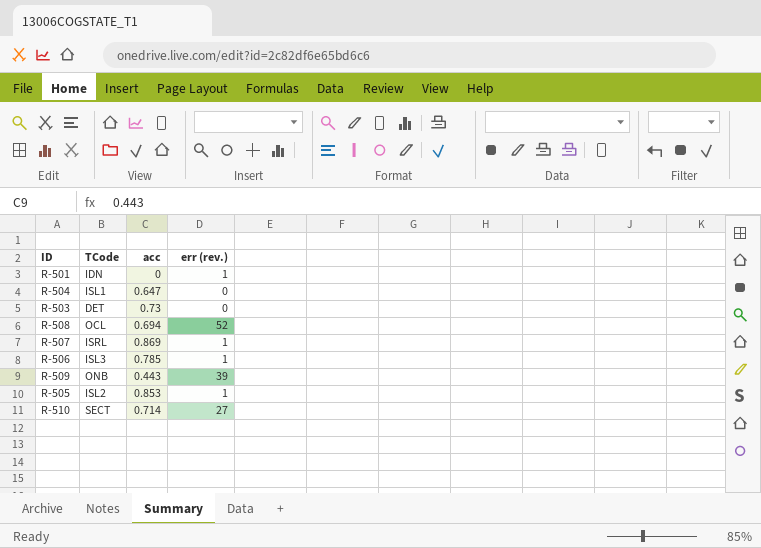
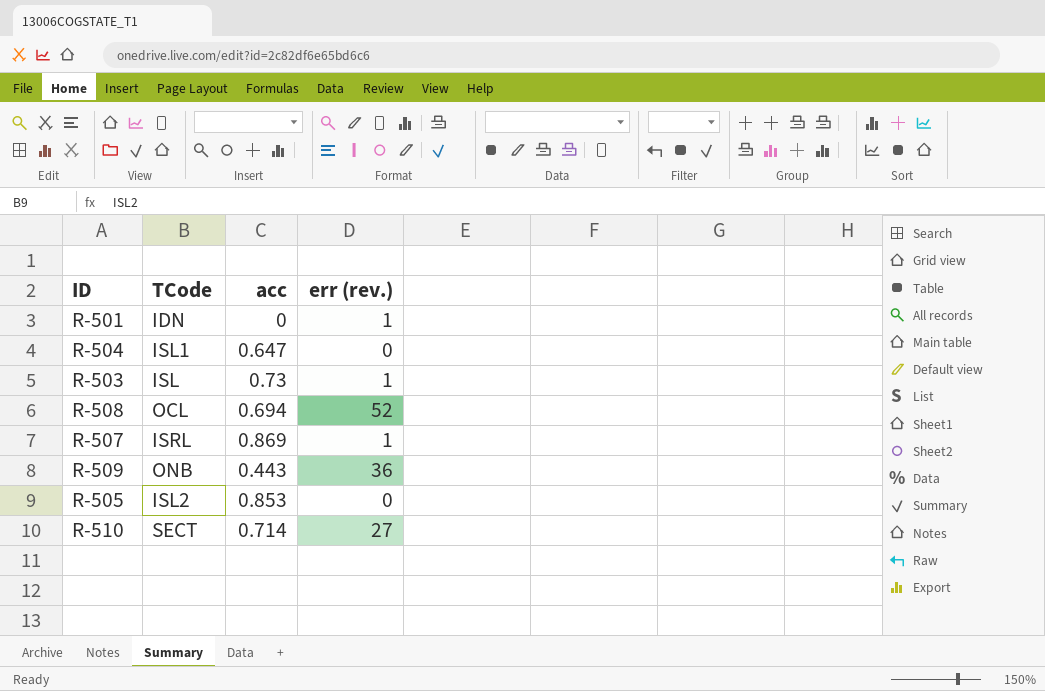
row R-506: ISL3 | 0.785 | 1 -> none
R-503 | TCode: DET -> ISL
R-503 | err (rev.): 0 -> 1
R-509 | err (rev.): 39 -> 36
R-505 | err (rev.): 1 -> 0

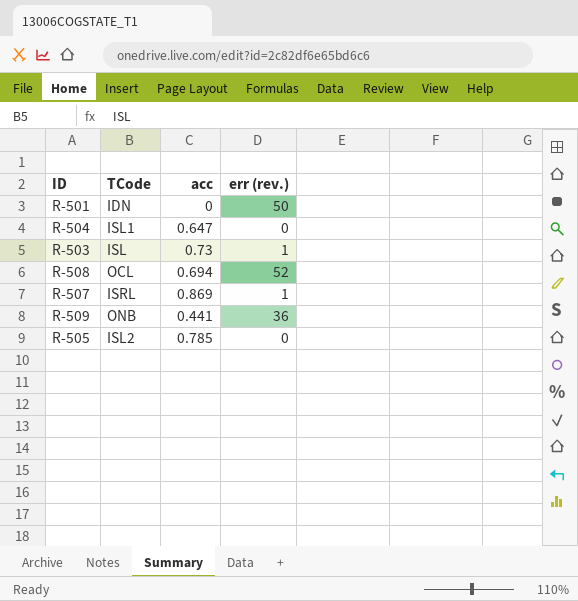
row R-510: SECT | 0.714 | 27 -> none
R-501 | err (rev.): 1 -> 50
R-509 | acc: 0.443 -> 0.441
R-505 | acc: 0.853 -> 0.785

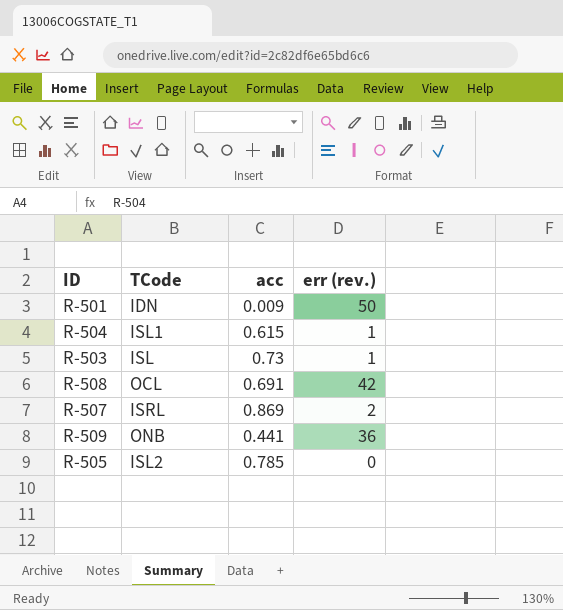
R-501 | acc: 0 -> 0.009
R-504 | acc: 0.647 -> 0.615
R-504 | err (rev.): 0 -> 1
R-508 | acc: 0.694 -> 0.691
R-508 | err (rev.): 52 -> 42
R-507 | err (rev.): 1 -> 2

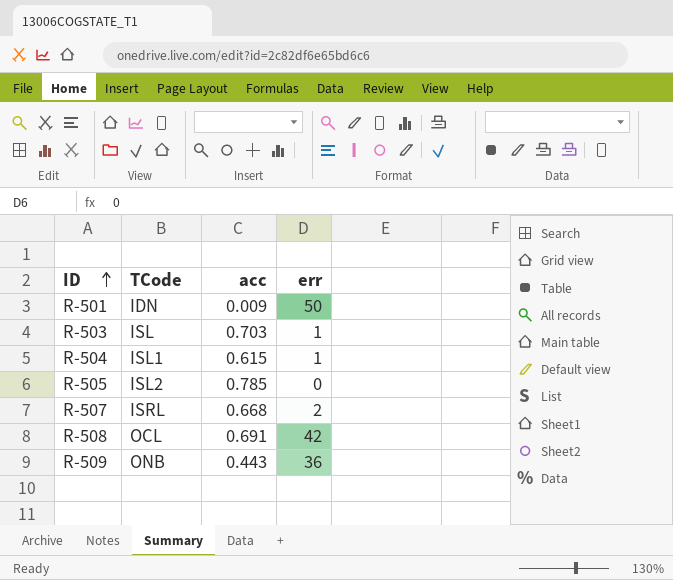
row order: none -> ID ascending
column name: err (rev.) -> err
R-503 | acc: 0.73 -> 0.703
R-507 | acc: 0.869 -> 0.668
R-509 | acc: 0.441 -> 0.443

